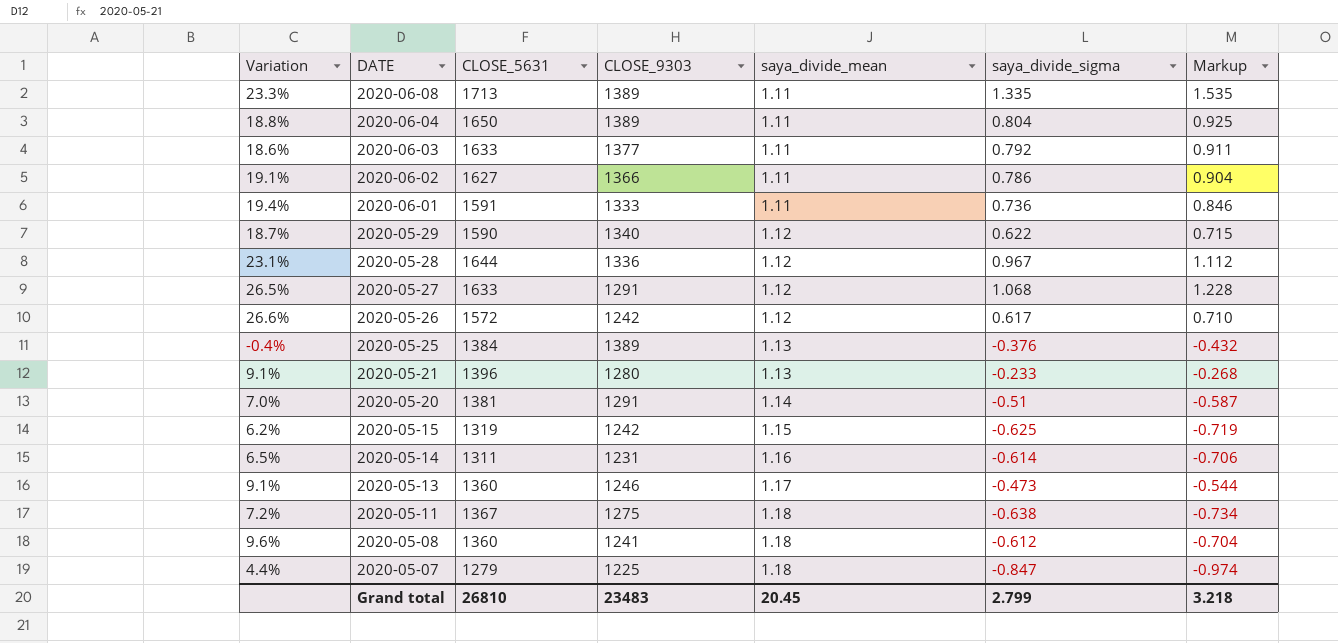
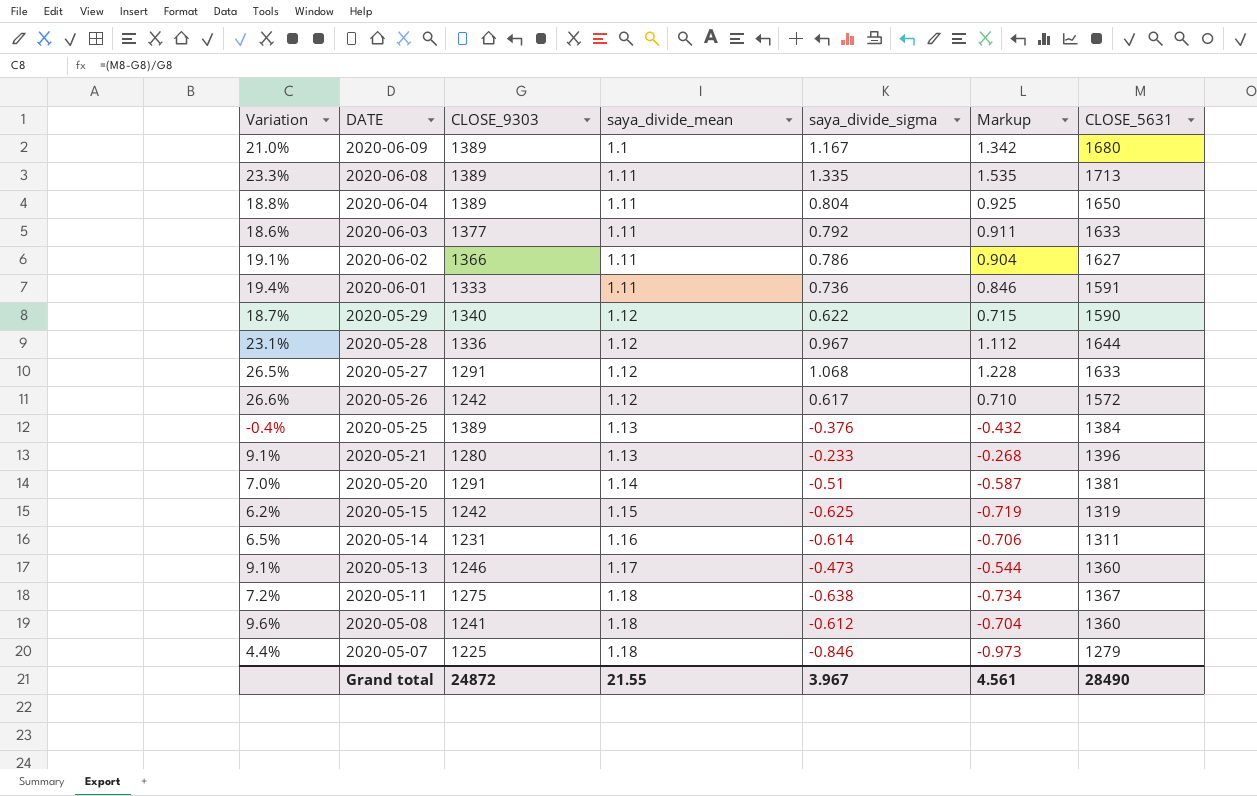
column CLOSE_5631 | position: 3 -> 7
row 2020-06-09: none -> 21.0% | 1389 | 1.1 | 1.167 | 1.342 | 1680
2020-05-07 | saya_divide_sigma: -0.847 -> -0.846
2020-05-07 | Markup: -0.974 -> -0.973
Grand total | CLOSE_9303: 23483 -> 24872
Grand total | saya_divide_mean: 20.45 -> 21.55
Grand total | saya_divide_sigma: 2.799 -> 3.967
Grand total | Markup: 3.218 -> 4.561
Grand total | CLOSE_5631: 26810 -> 28490

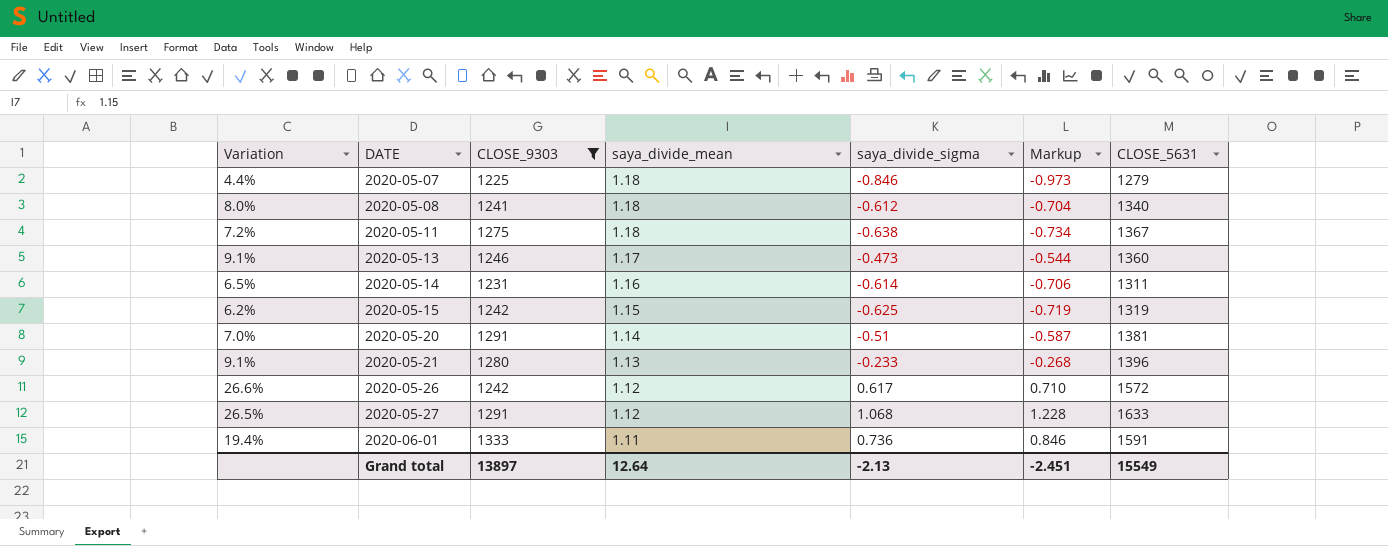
filter: none -> CLOSE_9303 <= 1333
row order: DATE descending -> DATE ascending
2020-05-08 | Variation: 9.6% -> 8.0%
2020-05-08 | CLOSE_5631: 1360 -> 1340
Grand total | CLOSE_9303: 24872 -> 13897
Grand total | saya_divide_mean: 21.55 -> 12.64
Grand total | saya_divide_sigma: 3.967 -> -2.13
Grand total | Markup: 4.561 -> -2.451
Grand total | CLOSE_5631: 28490 -> 15549

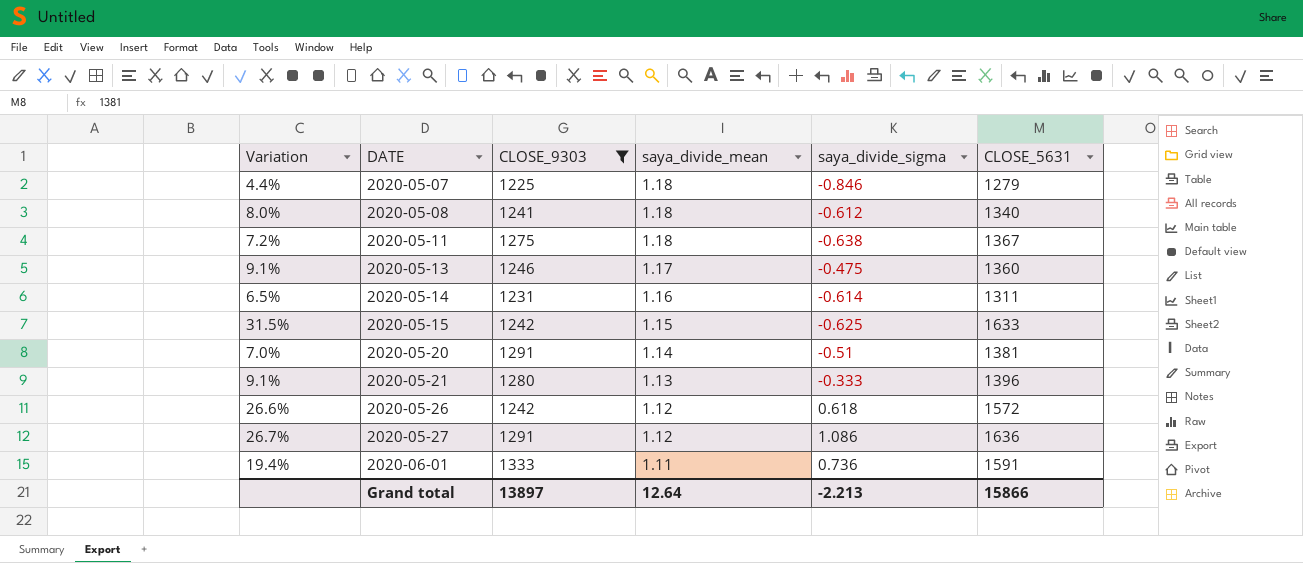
column Markup | formula: [saya_divide_sigma] * 1.15 -> none
2020-05-13 | saya_divide_sigma: -0.473 -> -0.475
2020-05-15 | Variation: 6.2% -> 31.5%
2020-05-15 | CLOSE_5631: 1319 -> 1633
2020-05-21 | saya_divide_sigma: -0.233 -> -0.333
2020-05-26 | saya_divide_sigma: 0.617 -> 0.618
2020-05-27 | Variation: 26.5% -> 26.7%
2020-05-27 | saya_divide_sigma: 1.068 -> 1.086
2020-05-27 | CLOSE_5631: 1633 -> 1636
Grand total | saya_divide_sigma: -2.13 -> -2.213
Grand total | CLOSE_5631: 15549 -> 15866

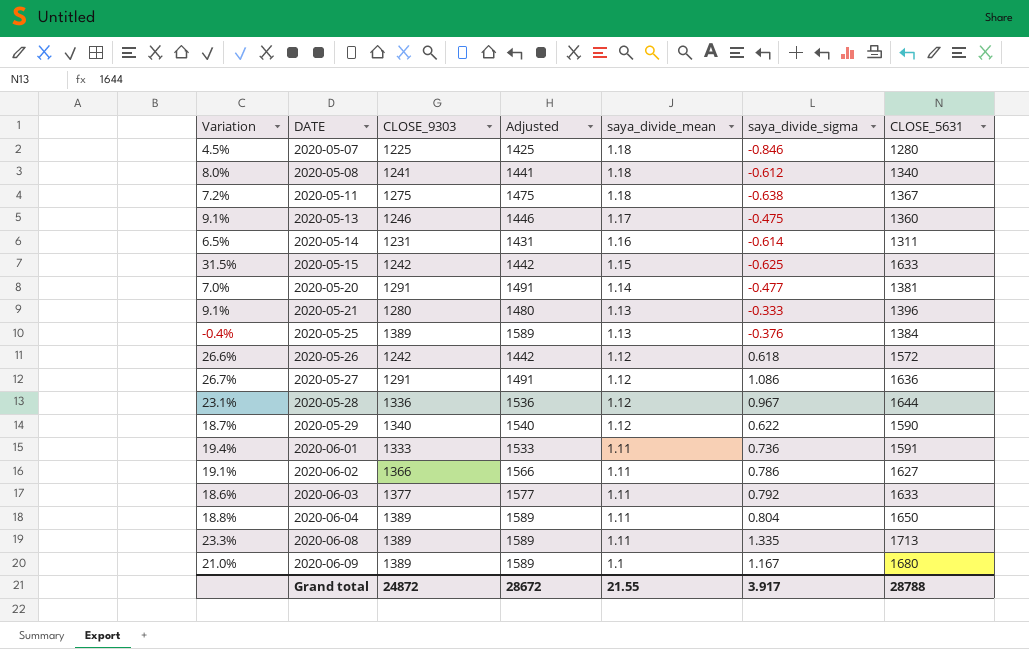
filter: CLOSE_9303 <= 1333 -> none
column Adjusted | formula: none -> [CLOSE_9303] + 200
2020-05-07 | Variation: 4.4% -> 4.5%
2020-05-07 | CLOSE_5631: 1279 -> 1280
2020-05-20 | saya_divide_sigma: -0.51 -> -0.477
Grand total | CLOSE_9303: 13897 -> 24872
Grand total | saya_divide_mean: 12.64 -> 21.55
Grand total | saya_divide_sigma: -2.213 -> 3.917
Grand total | CLOSE_5631: 15866 -> 28788

